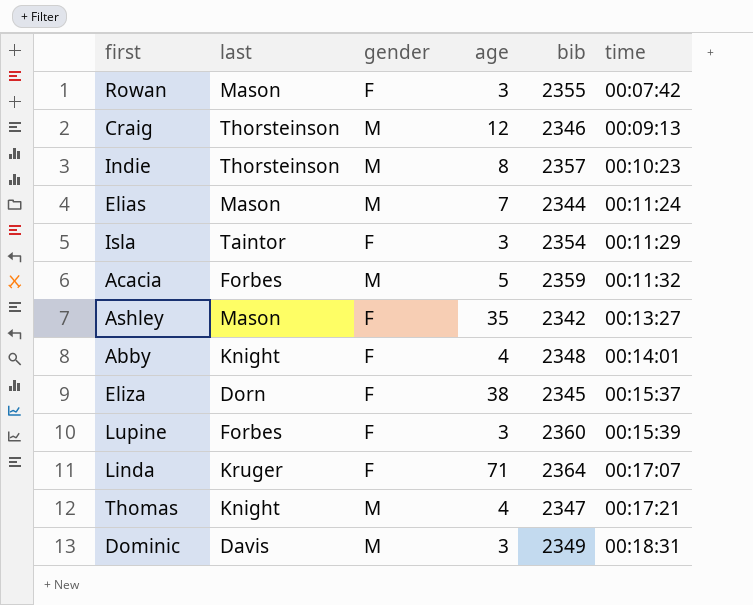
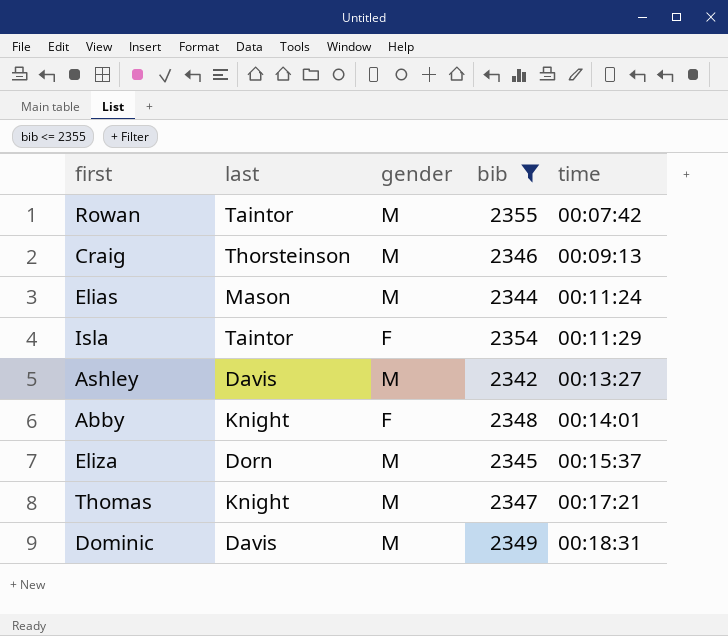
filter: none -> bib <= 2355
column age | position: 4 -> none
Rowan | last: Mason -> Taintor
Rowan | gender: F -> M
Ashley | last: Mason -> Davis
Ashley | gender: F -> M
Eliza | gender: F -> M

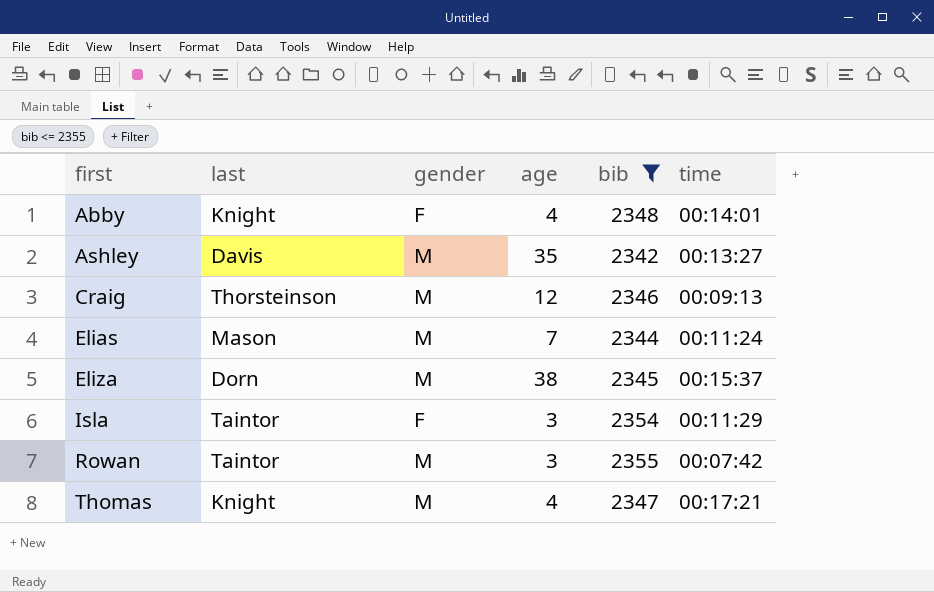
row order: time ascending -> first ascending
column age | position: none -> 4
row Dominic: Davis | M | 2349 | 00:18:31 -> none

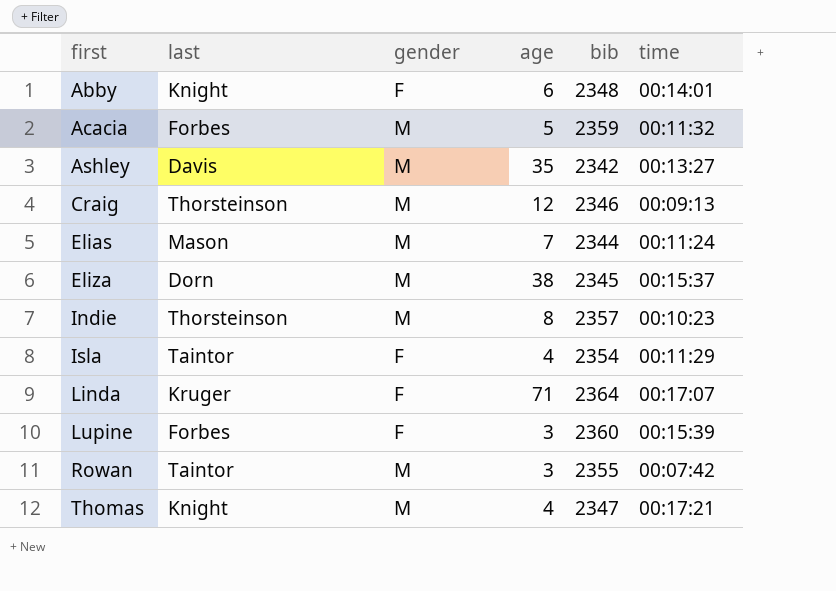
filter: bib <= 2355 -> none
Abby | age: 4 -> 6
Isla | age: 3 -> 4

